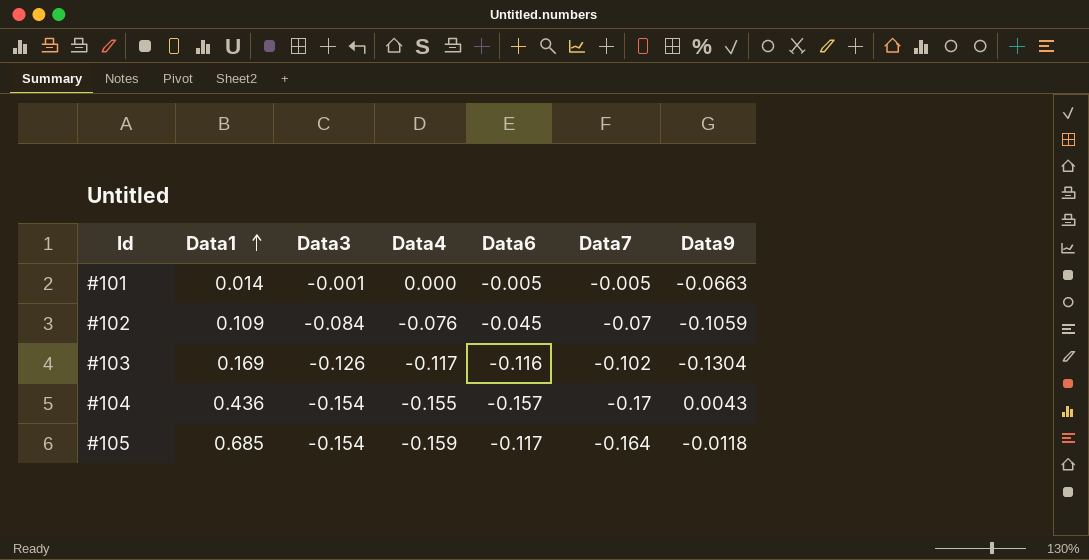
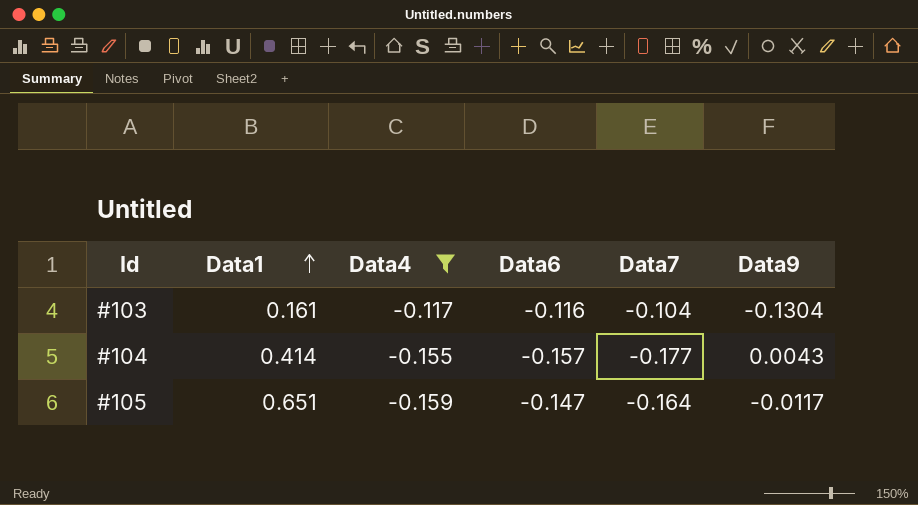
filter: none -> Data4 <= -0.117
column Data3 | position: 3 -> none
#103 | Data1: 0.169 -> 0.161
#103 | Data7: -0.102 -> -0.104
#104 | Data1: 0.436 -> 0.414
#104 | Data7: -0.17 -> -0.177
#105 | Data1: 0.685 -> 0.651
#105 | Data6: -0.117 -> -0.147
#105 | Data9: -0.0118 -> -0.0117

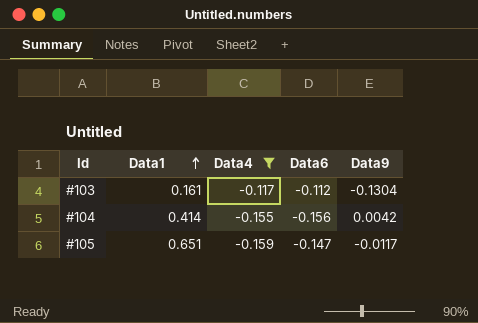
column Data7 | position: 5 -> none
#103 | Data6: -0.116 -> -0.112
#104 | Data6: -0.157 -> -0.156
#104 | Data9: 0.0043 -> 0.0042

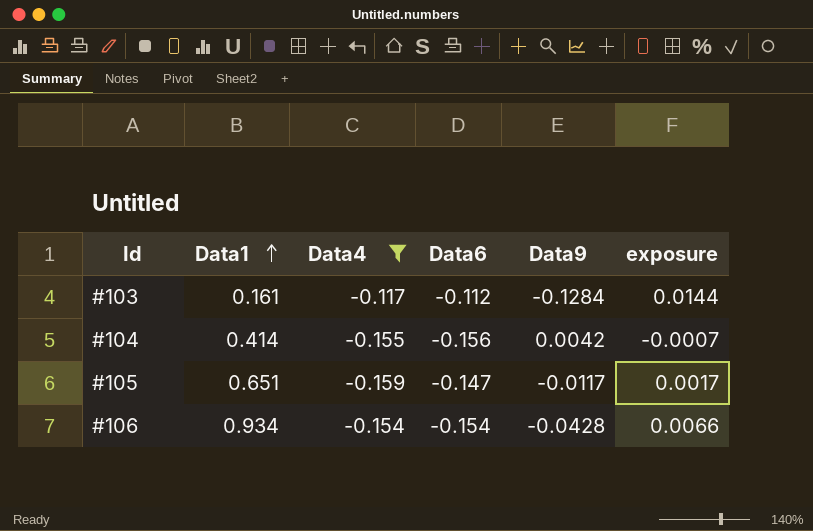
column exposure | formula: none -> [Data6] * [Data9]
#103 | Data9: -0.1304 -> -0.1284
row #106: none -> 0.934 | -0.154 | -0.154 | -0.0428 | 0.0066

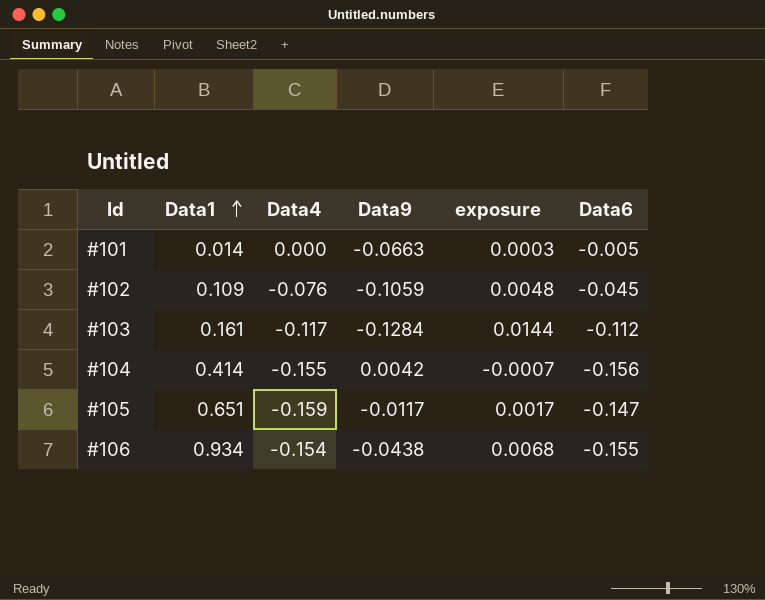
filter: Data4 <= -0.117 -> none
column Data6 | position: 4 -> 6
#106 | Data9: -0.0428 -> -0.0438
#106 | exposure: 0.0066 -> 0.0068
#106 | Data6: -0.154 -> -0.155

